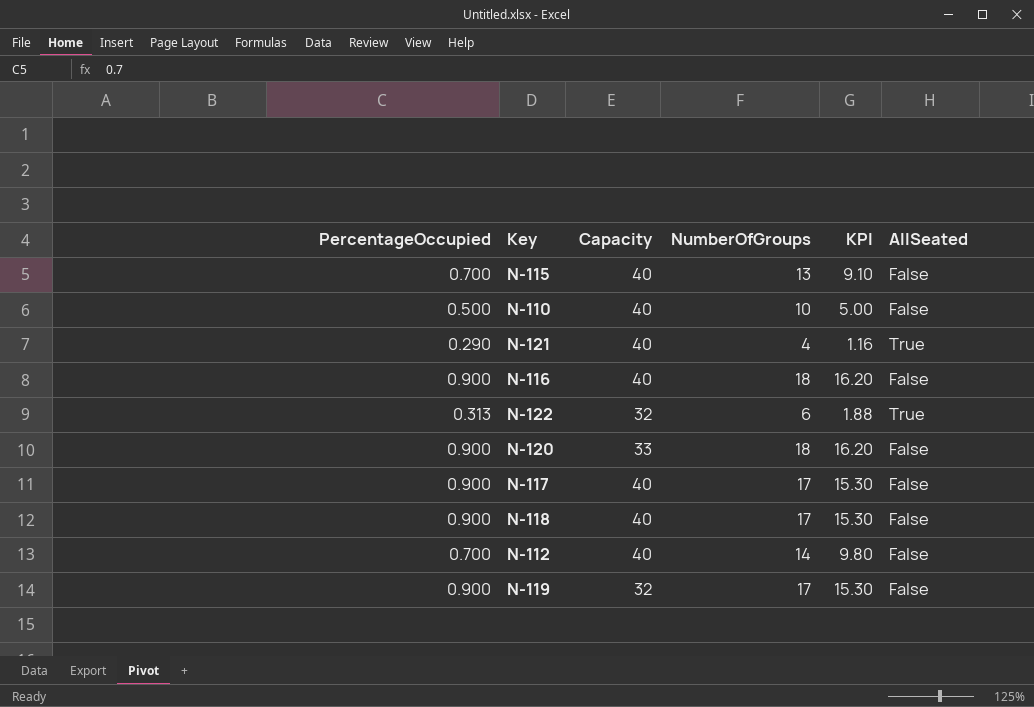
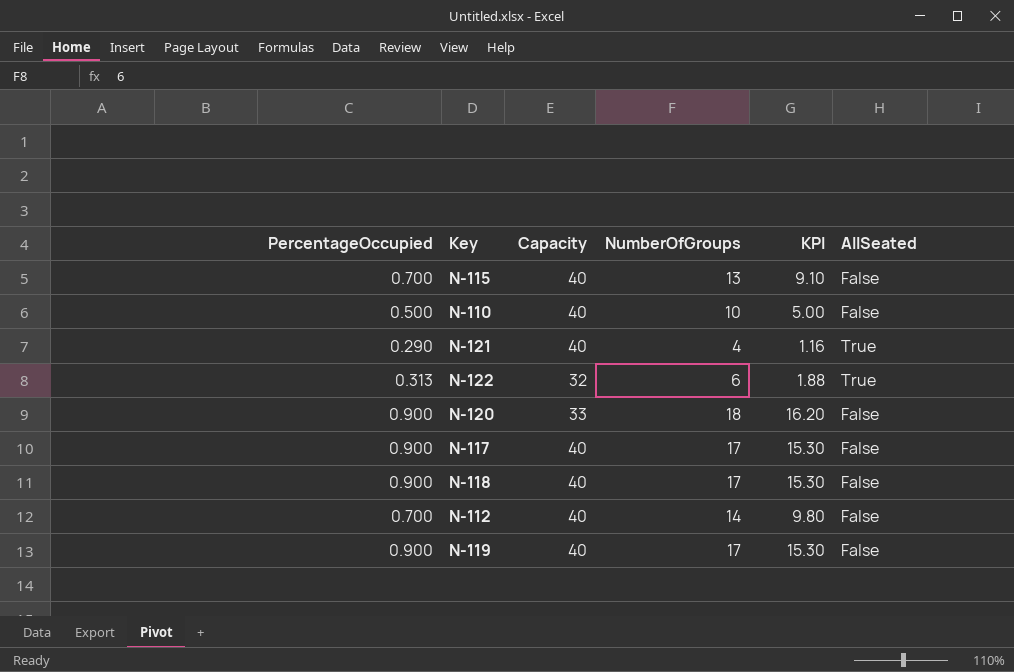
row N-116: 0.900 | 40 | 18 | 16.20 | False -> none
N-119 | Capacity: 32 -> 40

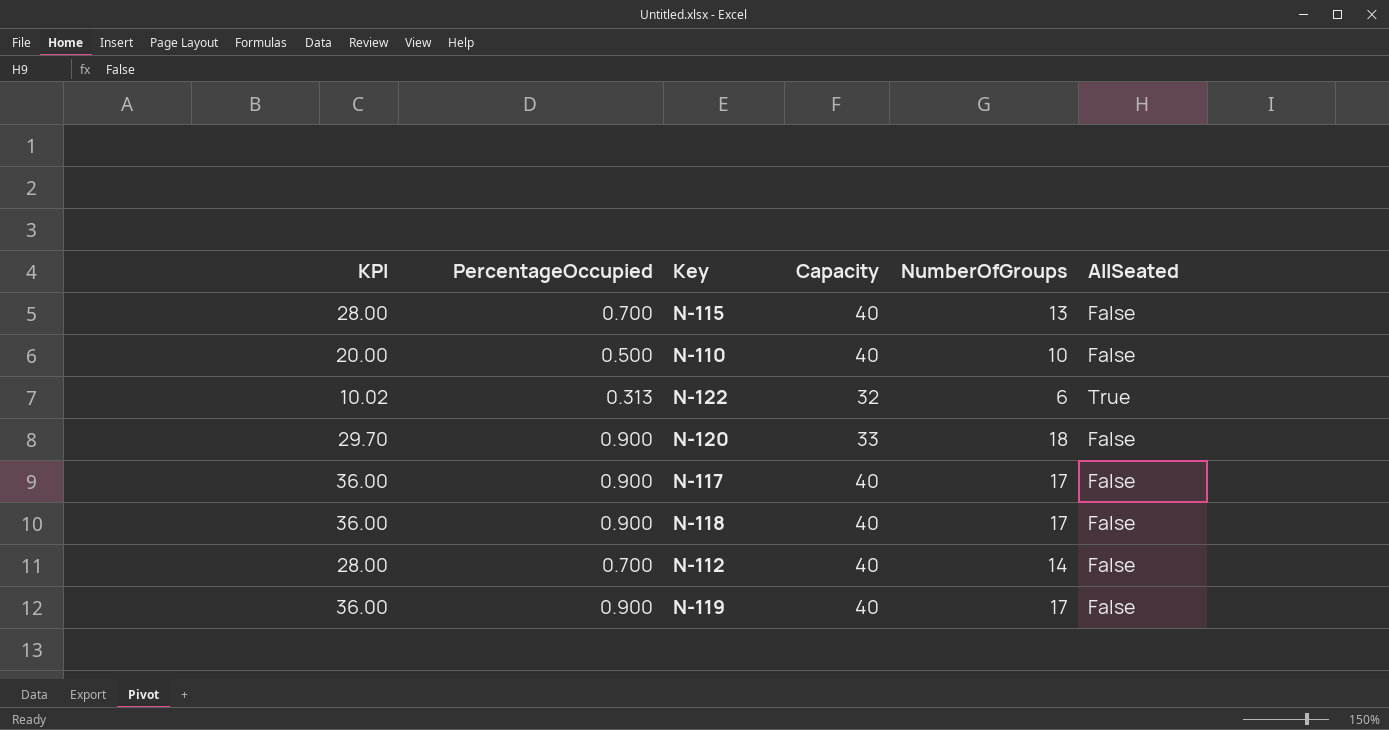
column KPI | formula: [PercentageOccupied] * [NumberOfGroups] -> [PercentageOccupied] * [Capacity]
column KPI | position: 5 -> 1
row N-121: 0.290 | 40 | 4 | 1.16 | True -> none

